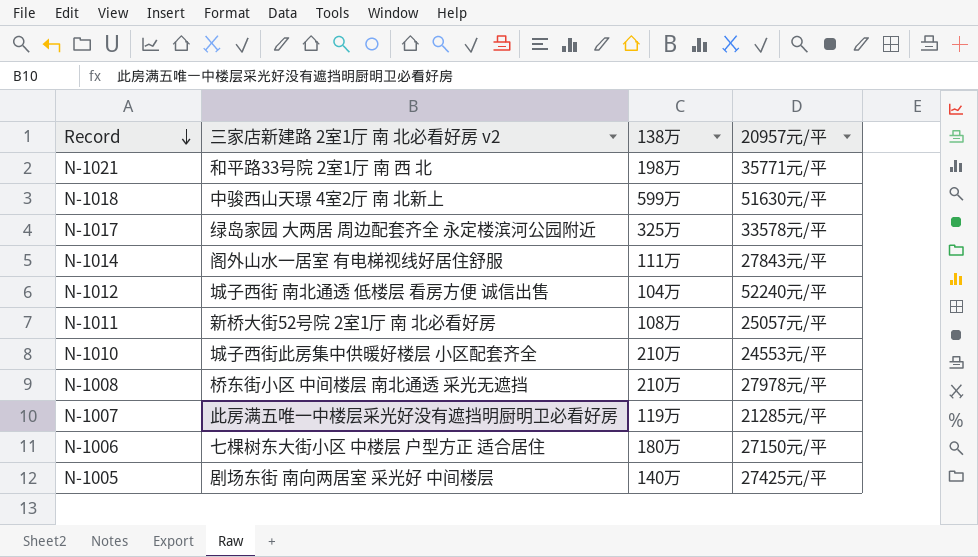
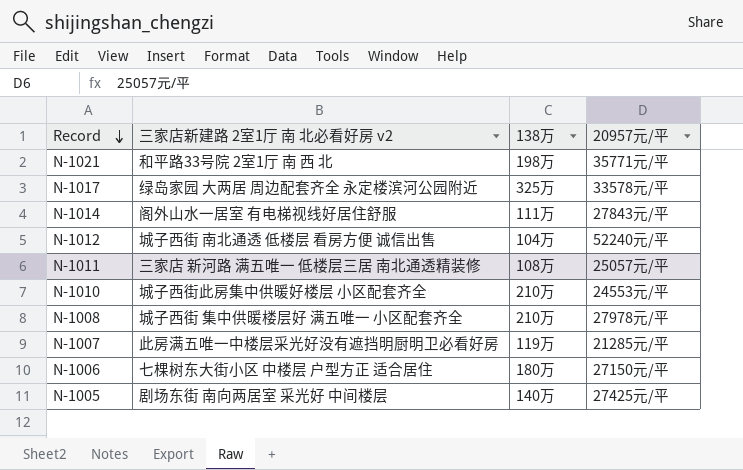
row N-1018: 中骏西山天璟 4室2厅 南 北新上 | 599万 | 51630元/平 -> none
N-1011 | 三家店新建路 2室1厅 南 北必看好房 v2: 新桥大街52号院 2室1厅 南 北必看好房 -> 三家店 新河路 满五唯一 低楼层三居 南北通透精装修
N-1008 | 三家店新建路 2室1厅 南 北必看好房 v2: 桥东街小区 中间楼层 南北通透 采光无遮挡 -> 城子西街 集中供暖楼层好 满五唯一 小区配套齐全

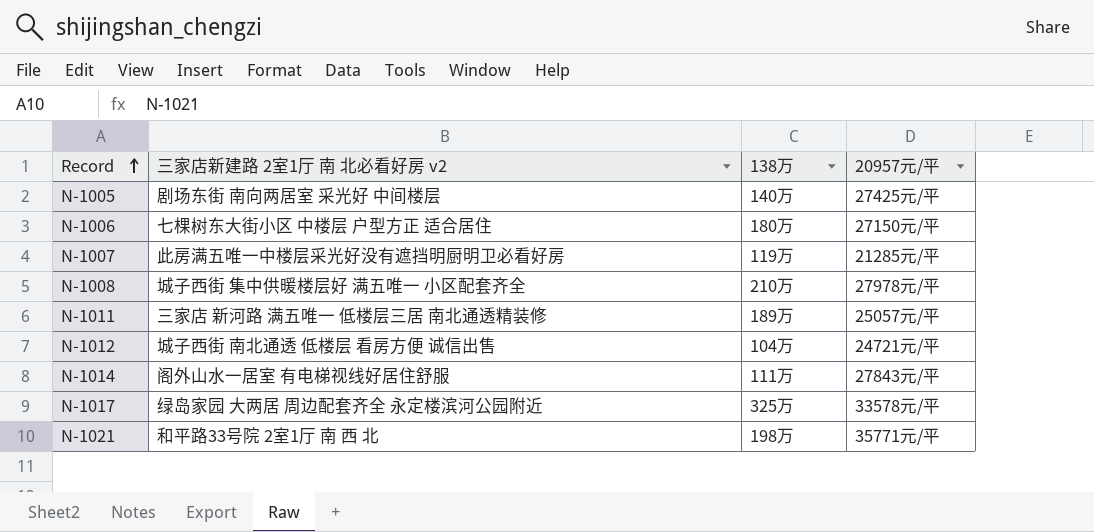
row order: Record descending -> Record ascending
row N-1010: 城子西街此房集中供暖好楼层 小区配套齐全 | 210万 | 24553元/平 -> none
N-1011 | 138万: 108万 -> 189万
N-1012 | 20957元/平: 52240元/平 -> 24721元/平

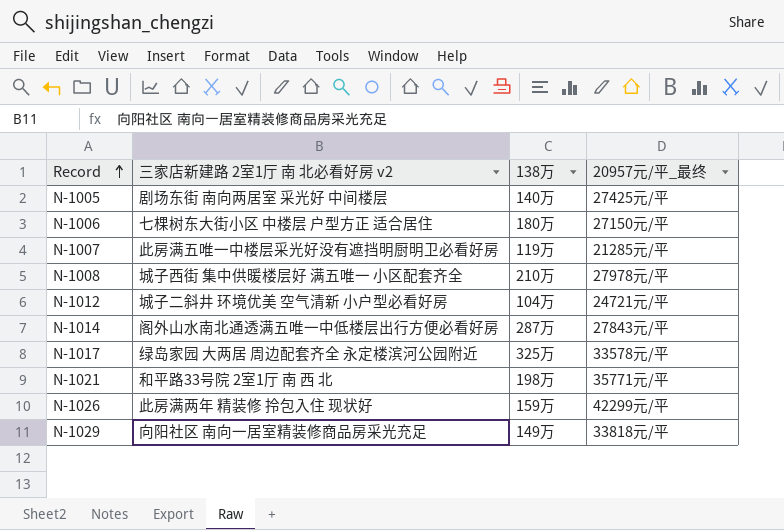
column name: 20957元/平 -> 20957元/平_最终
row N-1011: 三家店 新河路 满五唯一 低楼层三居 南北通透精装修 | 189万 | 25057元/平 -> none
N-1012 | 三家店新建路 2室1厅 南 北必看好房 v2: 城子西街 南北通透 低楼层 看房方便 诚信出售 -> 城子二斜井 环境优美 空气清新 小户型必看好房
N-1014 | 三家店新建路 2室1厅 南 北必看好房 v2: 阁外山水一居室 有电梯视线好居住舒服 -> 阁外山水南北通透满五唯一中低楼层出行方便必看好房
N-1014 | 138万: 111万 -> 287万
row N-1026: none -> 此房满两年 精装修 拎包入住 现状好 | 159万 | 42299元/平
row N-1029: none -> 向阳社区 南向一居室精装修商品房采光充足 | 149万 | 33818元/平

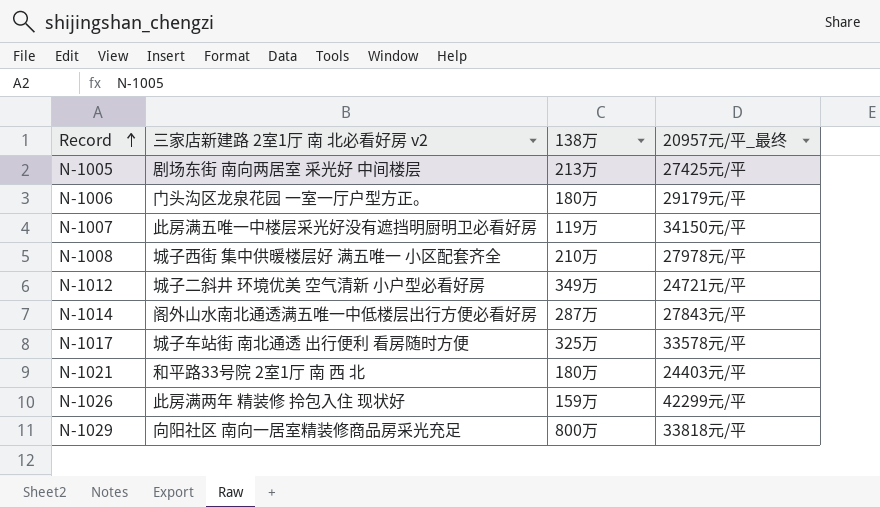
N-1005 | 138万: 140万 -> 213万
N-1006 | 三家店新建路 2室1厅 南 北必看好房 v2: 七棵树东大街小区 中楼层 户型方正 适合居住 -> 门头沟区龙泉花园 一室一厅户型方正。
N-1006 | 20957元/平_最终: 27150元/平 -> 29179元/平
N-1007 | 20957元/平_最终: 21285元/平 -> 34150元/平
N-1012 | 138万: 104万 -> 349万
N-1017 | 三家店新建路 2室1厅 南 北必看好房 v2: 绿岛家园 大两居 周边配套齐全 永定楼滨河公园附近 -> 城子车站街 南北通透 出行便利 看房随时方便
N-1021 | 138万: 198万 -> 180万
N-1021 | 20957元/平_最终: 35771元/平 -> 24403元/平
N-1029 | 138万: 149万 -> 800万

